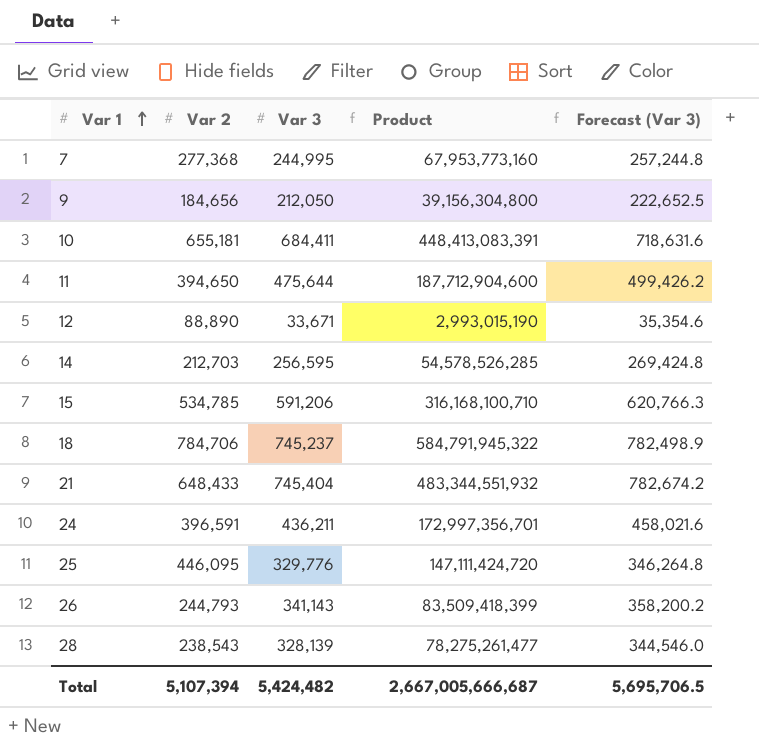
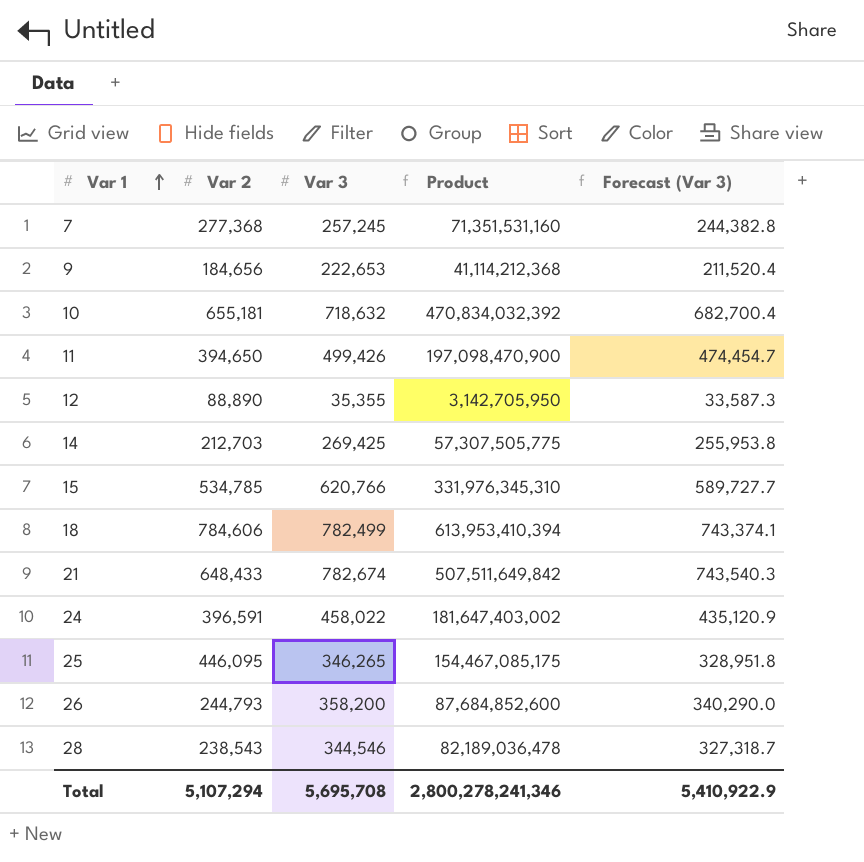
column Forecast (Var 3) | formula: [Var 3] * 1.05 -> [Var 3] * 0.95
7 | Var 3: 244,995 -> 257,245
7 | Product: 67,953,773,160 -> 71,351,531,160
9 | Var 3: 212,050 -> 222,653
9 | Product: 39,156,304,800 -> 41,114,212,368
10 | Var 3: 684,411 -> 718,632
10 | Product: 448,413,083,391 -> 470,834,032,392
11 | Var 3: 475,644 -> 499,426
11 | Product: 187,712,904,600 -> 197,098,470,900
12 | Var 3: 33,671 -> 35,355
12 | Product: 2,993,015,190 -> 3,142,705,950
14 | Var 3: 256,595 -> 269,425
14 | Product: 54,578,526,285 -> 57,307,505,775
15 | Var 3: 591,206 -> 620,766
15 | Product: 316,168,100,710 -> 331,976,345,310
18 | Var 2: 784,706 -> 784,606
18 | Var 3: 745,237 -> 782,499
18 | Product: 584,791,945,322 -> 613,953,410,394
21 | Var 3: 745,404 -> 782,674
21 | Product: 483,344,551,932 -> 507,511,649,842
24 | Var 3: 436,211 -> 458,022
24 | Product: 172,997,356,701 -> 181,647,403,002
25 | Var 3: 329,776 -> 346,265
25 | Product: 147,111,424,720 -> 154,467,085,175
26 | Var 3: 341,143 -> 358,200
26 | Product: 83,509,418,399 -> 87,684,852,600
28 | Var 3: 328,139 -> 344,546
28 | Product: 78,275,261,477 -> 82,189,036,478
Total | Var 2: 5,107,394 -> 5,107,294
Total | Var 3: 5,424,482 -> 5,695,708
Total | Product: 2,667,005,666,687 -> 2,800,278,241,346
Total | Forecast (Var 3): 5,695,706.5 -> 5,410,922.9

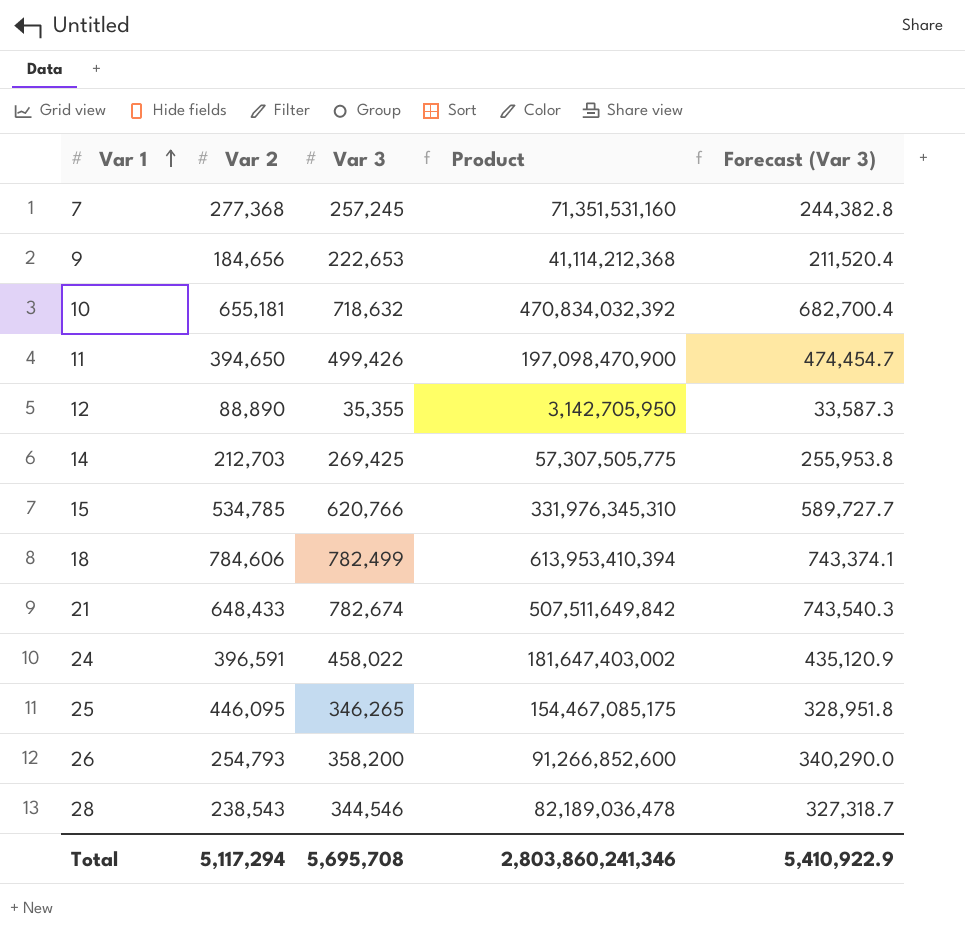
26 | Var 2: 244,793 -> 254,793
26 | Product: 87,684,852,600 -> 91,266,852,600
Total | Var 2: 5,107,294 -> 5,117,294
Total | Product: 2,800,278,241,346 -> 2,803,860,241,346

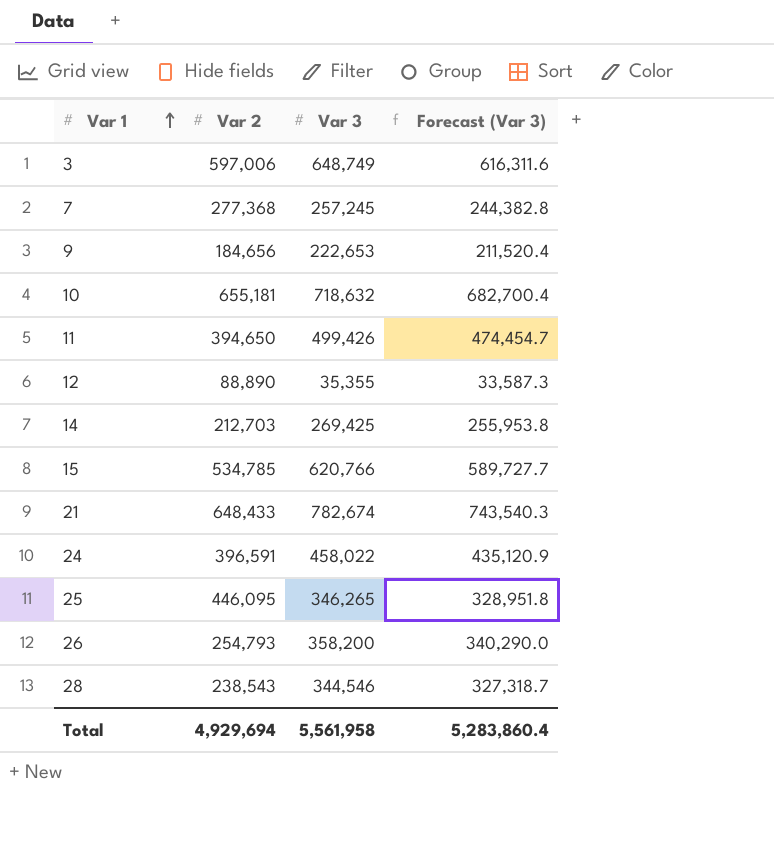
column Product | formula: [Var 2] * [Var 3] -> none
row 18: 784,606 | 782,499 | 613,953,410,394 | 743,374.1 -> none
row 3: none -> 597,006 | 648,749 | 616,311.6
Total | Var 2: 5,117,294 -> 4,929,694
Total | Var 3: 5,695,708 -> 5,561,958
Total | Forecast (Var 3): 5,410,922.9 -> 5,283,860.4

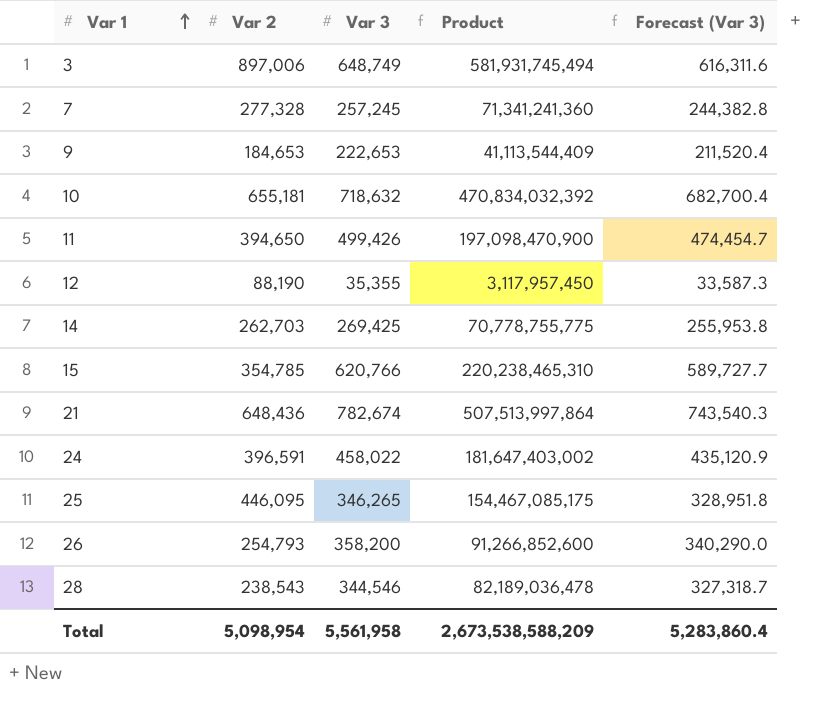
column Product | formula: none -> [Var 2] * [Var 3]
3 | Var 2: 597,006 -> 897,006
7 | Var 2: 277,368 -> 277,328
9 | Var 2: 184,656 -> 184,653
12 | Var 2: 88,890 -> 88,190
14 | Var 2: 212,703 -> 262,703
15 | Var 2: 534,785 -> 354,785
21 | Var 2: 648,433 -> 648,436
Total | Var 2: 4,929,694 -> 5,098,954

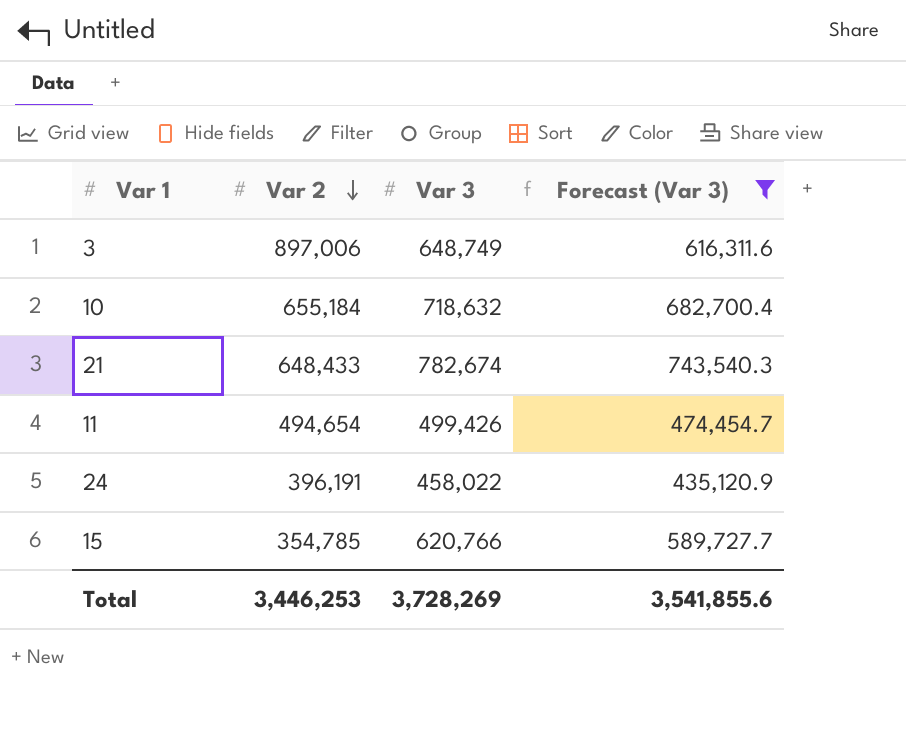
filter: none -> Forecast (Var 3) >= 435,120.9
row order: Var 1 ascending -> Var 2 descending
column Product | formula: [Var 2] * [Var 3] -> none
10 | Var 2: 655,181 -> 655,184
21 | Var 2: 648,436 -> 648,433
11 | Var 2: 394,650 -> 494,654
24 | Var 2: 396,591 -> 396,191
Total | Var 2: 5,098,954 -> 3,446,253
Total | Var 3: 5,561,958 -> 3,728,269
Total | Forecast (Var 3): 5,283,860.4 -> 3,541,855.6

